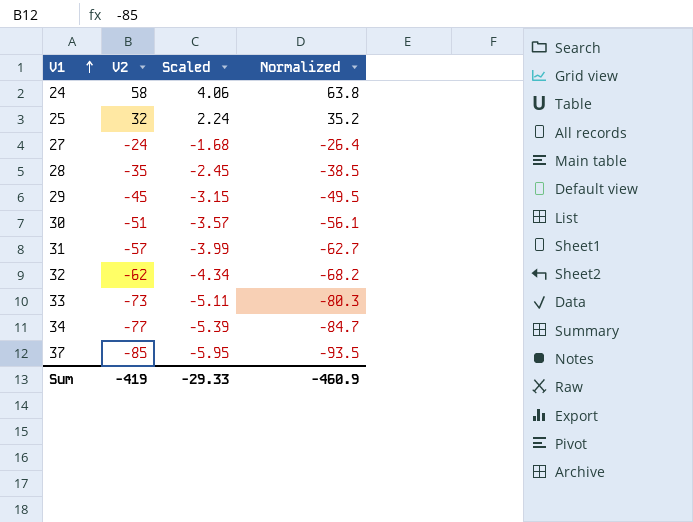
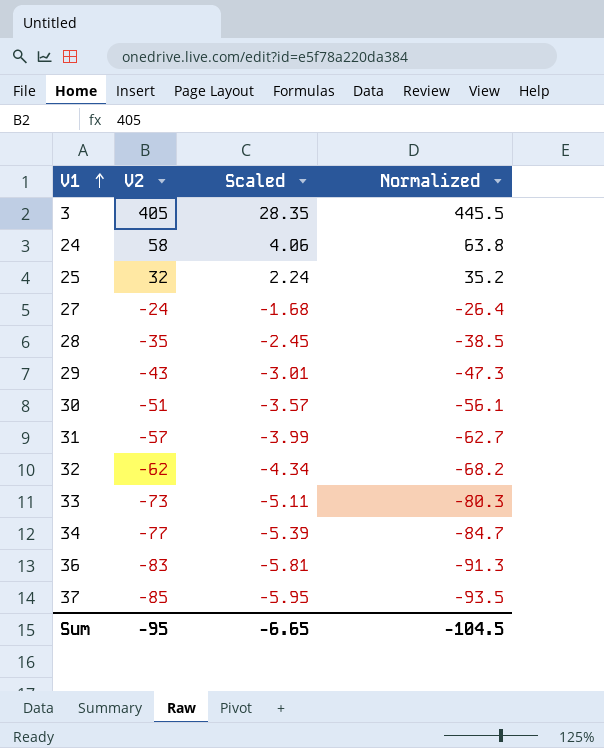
row 3: none -> 405 | 28.35 | 445.5
29 | V2: -45 -> -43
29 | Scaled: -3.15 -> -3.01
29 | Normalized: -49.5 -> -47.3
row 36: none -> -83 | -5.81 | -91.3
Sum | V2: -419 -> -95
Sum | Scaled: -29.33 -> -6.65
Sum | Normalized: -460.9 -> -104.5

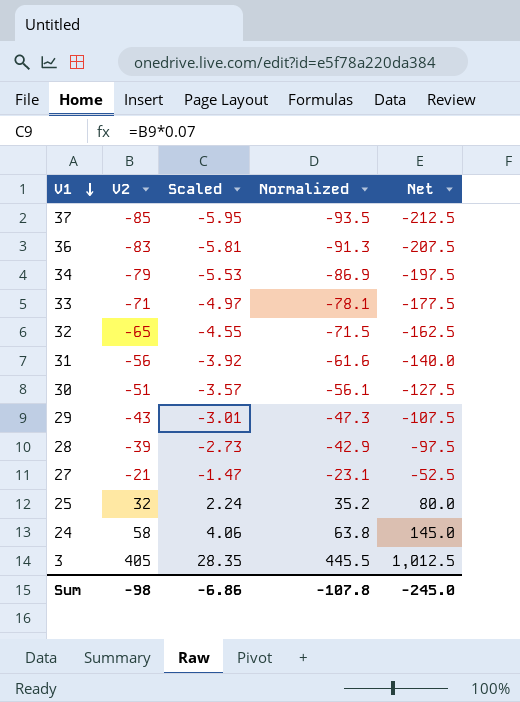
row order: V1 ascending -> V1 descending
column Net | formula: none -> [V2] * 2.5
34 | V2: -77 -> -79
34 | Scaled: -5.39 -> -5.53
34 | Normalized: -84.7 -> -86.9
33 | V2: -73 -> -71
33 | Scaled: -5.11 -> -4.97
33 | Normalized: -80.3 -> -78.1
32 | V2: -62 -> -65
32 | Scaled: -4.34 -> -4.55
32 | Normalized: -68.2 -> -71.5
31 | V2: -57 -> -56
31 | Scaled: -3.99 -> -3.92
31 | Normalized: -62.7 -> -61.6
28 | V2: -35 -> -39
28 | Scaled: -2.45 -> -2.73
28 | Normalized: -38.5 -> -42.9
27 | V2: -24 -> -21
27 | Scaled: -1.68 -> -1.47
27 | Normalized: -26.4 -> -23.1
Sum | V2: -95 -> -98
Sum | Scaled: -6.65 -> -6.86
Sum | Normalized: -104.5 -> -107.8

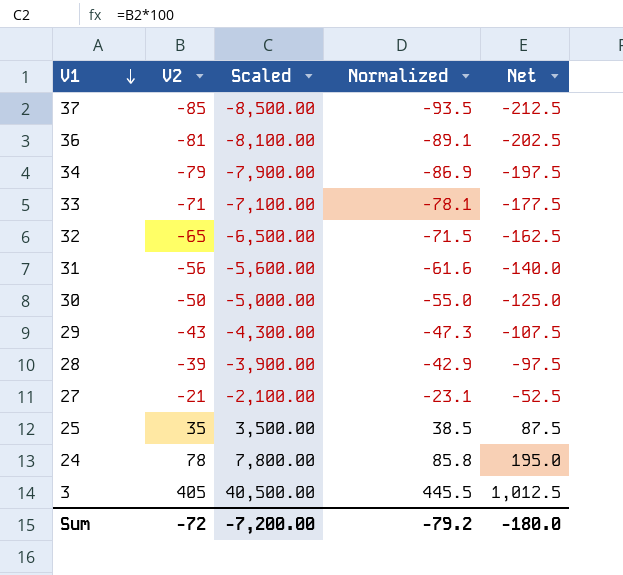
column Scaled | formula: [V2] * 0.07 -> [V2] * 100
36 | V2: -83 -> -81
36 | Normalized: -91.3 -> -89.1
36 | Net: -207.5 -> -202.5
30 | V2: -51 -> -50
30 | Normalized: -56.1 -> -55.0
30 | Net: -127.5 -> -125.0
25 | V2: 32 -> 35
25 | Normalized: 35.2 -> 38.5
25 | Net: 80.0 -> 87.5
24 | V2: 58 -> 78
24 | Normalized: 63.8 -> 85.8
24 | Net: 145.0 -> 195.0
Sum | V2: -98 -> -72
Sum | Scaled: -6.86 -> -7,200.00
Sum | Normalized: -107.8 -> -79.2
Sum | Net: -245.0 -> -180.0

